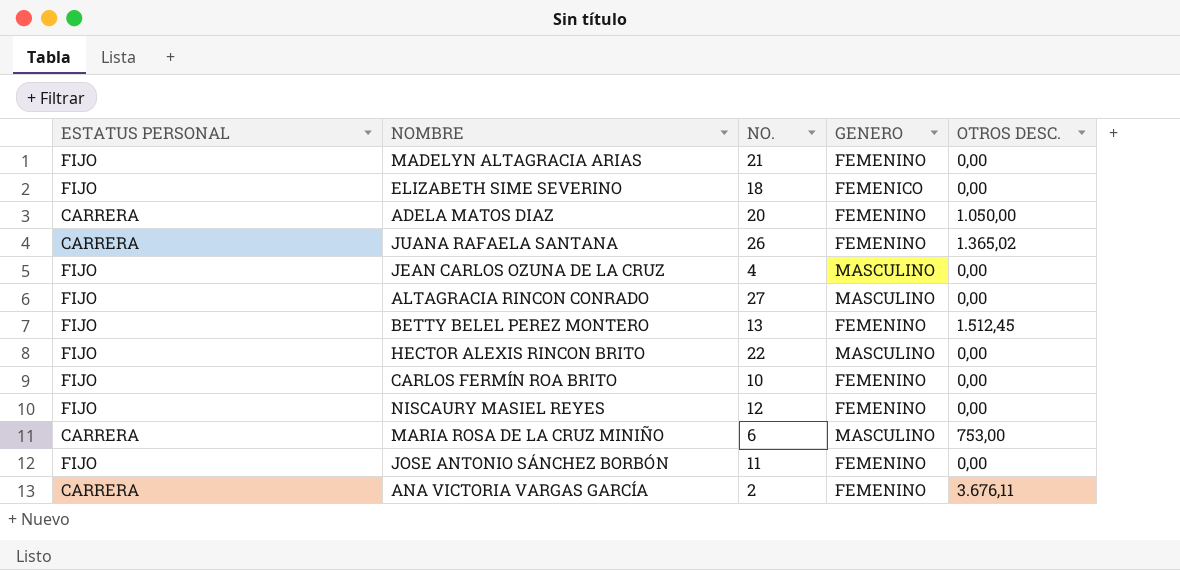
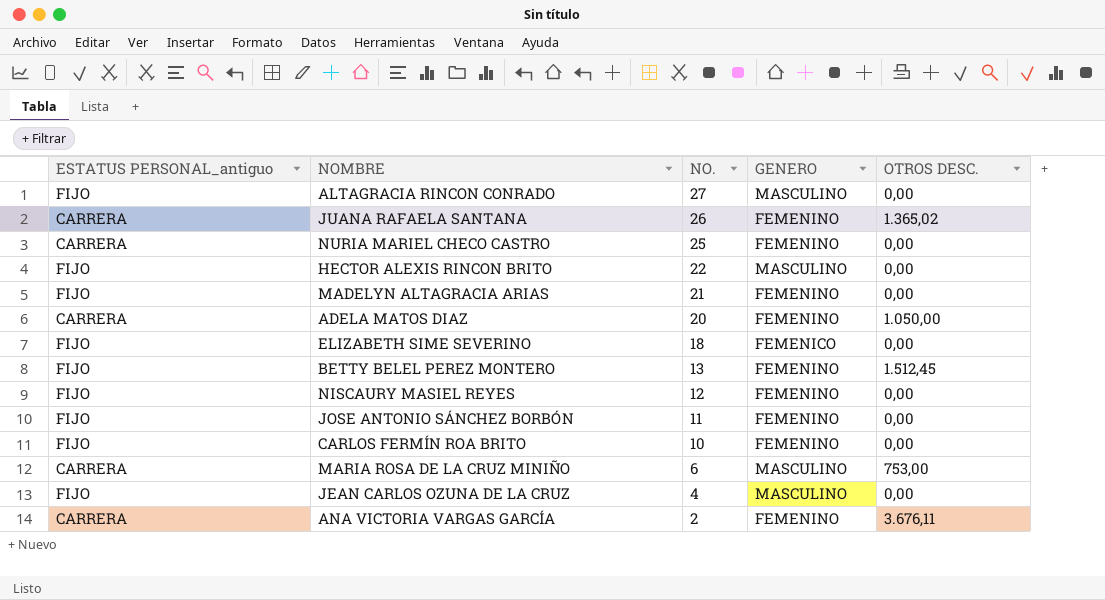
row order: none -> NO. descending
column name: ESTATUS PERSONAL -> ESTATUS PERSONAL_antiguo
row NURIA MARIEL CHECO CASTRO: none -> CARRERA | 25 | FEMENINO | 0,00

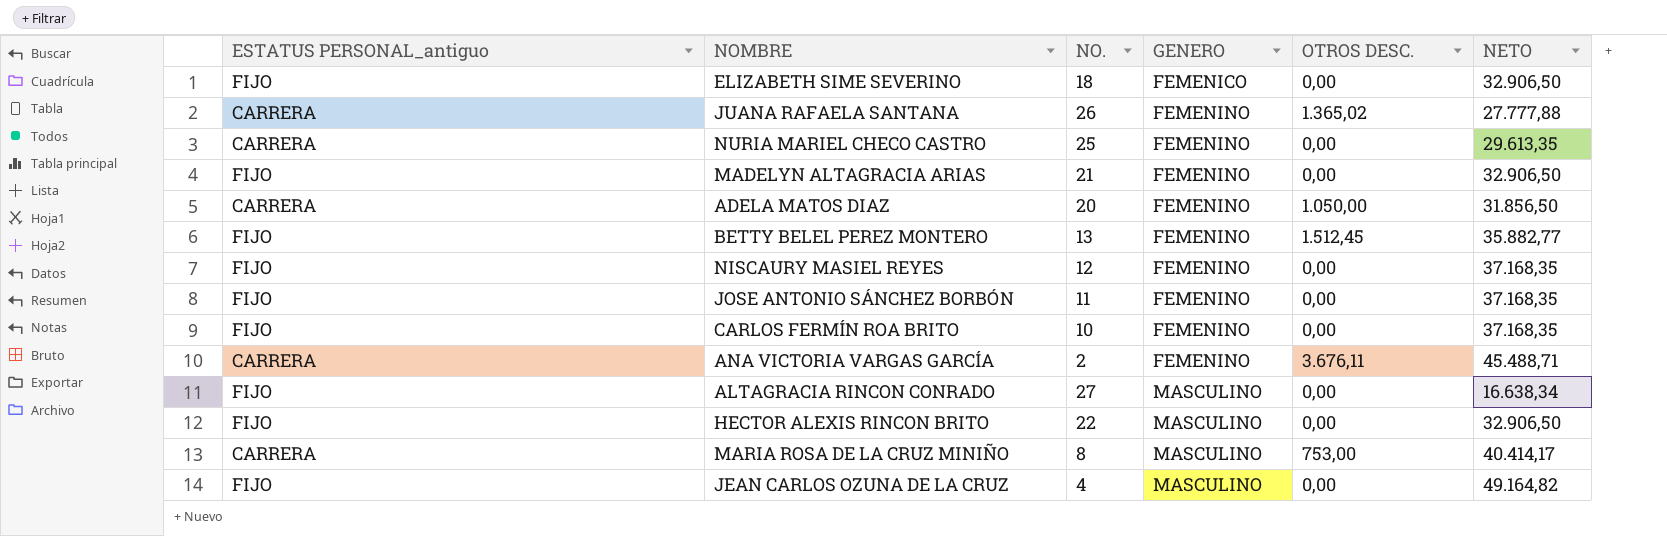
row order: NO. descending -> GENERO ascending
column NETO | position: none -> 6
MARIA ROSA DE LA CRUZ MINIÑO | NO.: 6 -> 8

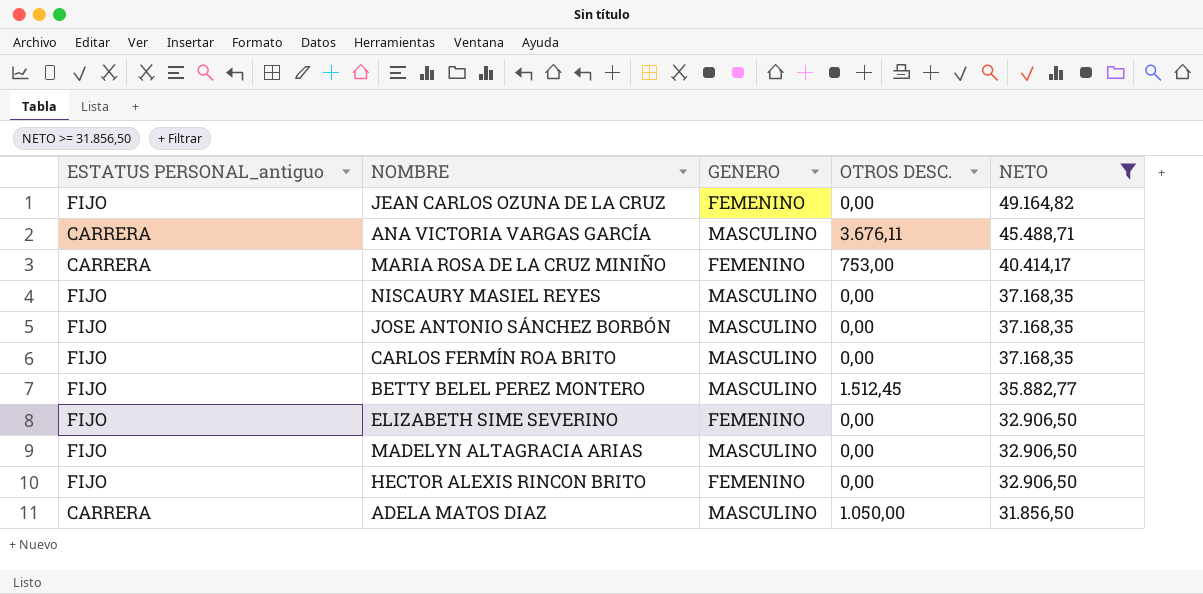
filter: none -> NETO >= 31.856,50
row order: GENERO ascending -> NETO descending
column NO. | position: 3 -> none
JEAN CARLOS OZUNA DE LA CRUZ | GENERO: MASCULINO -> FEMENINO
ANA VICTORIA VARGAS GARCÍA | GENERO: FEMENINO -> MASCULINO
MARIA ROSA DE LA CRUZ MINIÑO | GENERO: MASCULINO -> FEMENINO
NISCAURY MASIEL REYES | GENERO: FEMENINO -> MASCULINO
JOSE ANTONIO SÁNCHEZ BORBÓN | GENERO: FEMENINO -> MASCULINO
CARLOS FERMÍN ROA BRITO | GENERO: FEMENINO -> MASCULINO
BETTY BELEL PEREZ MONTERO | GENERO: FEMENINO -> MASCULINO
ELIZABETH SIME SEVERINO | GENERO: FEMENICO -> FEMENINO
MADELYN ALTAGRACIA ARIAS | GENERO: FEMENINO -> MASCULINO
HECTOR ALEXIS RINCON BRITO | GENERO: MASCULINO -> FEMENINO
ADELA MATOS DIAZ | GENERO: FEMENINO -> MASCULINO

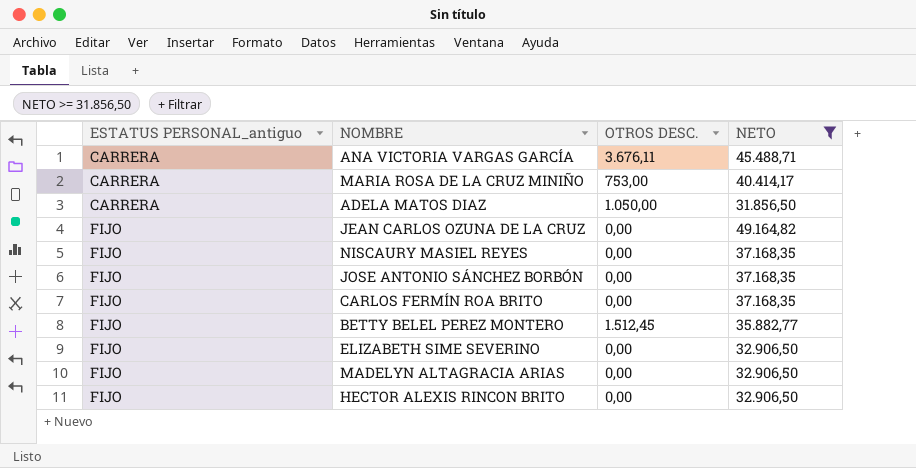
row order: NETO descending -> ESTATUS PERSONAL_antiguo ascending
column GENERO | position: 3 -> none

